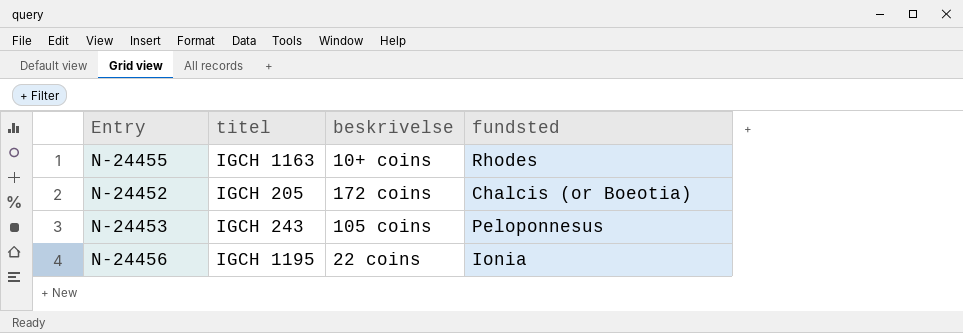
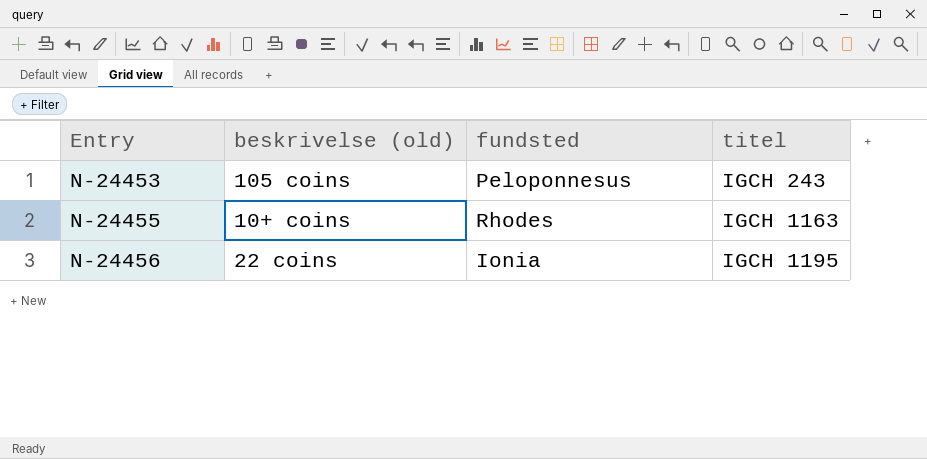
row order: none -> Entry ascending
column name: beskrivelse -> beskrivelse (old)
column titel | position: 2 -> 4
row N-24452: IGCH 205 | 172 coins | Chalcis (or Boeotia) -> none

